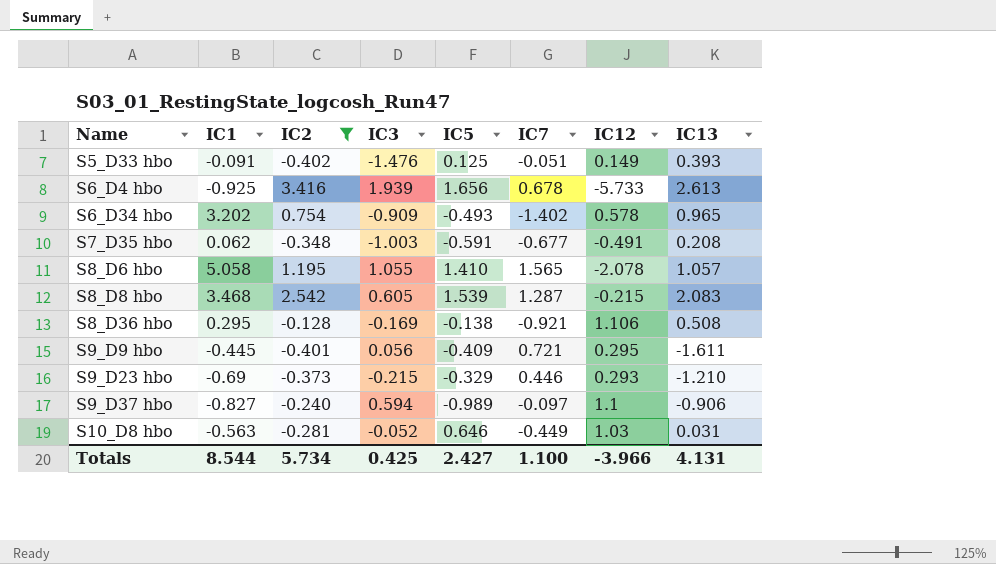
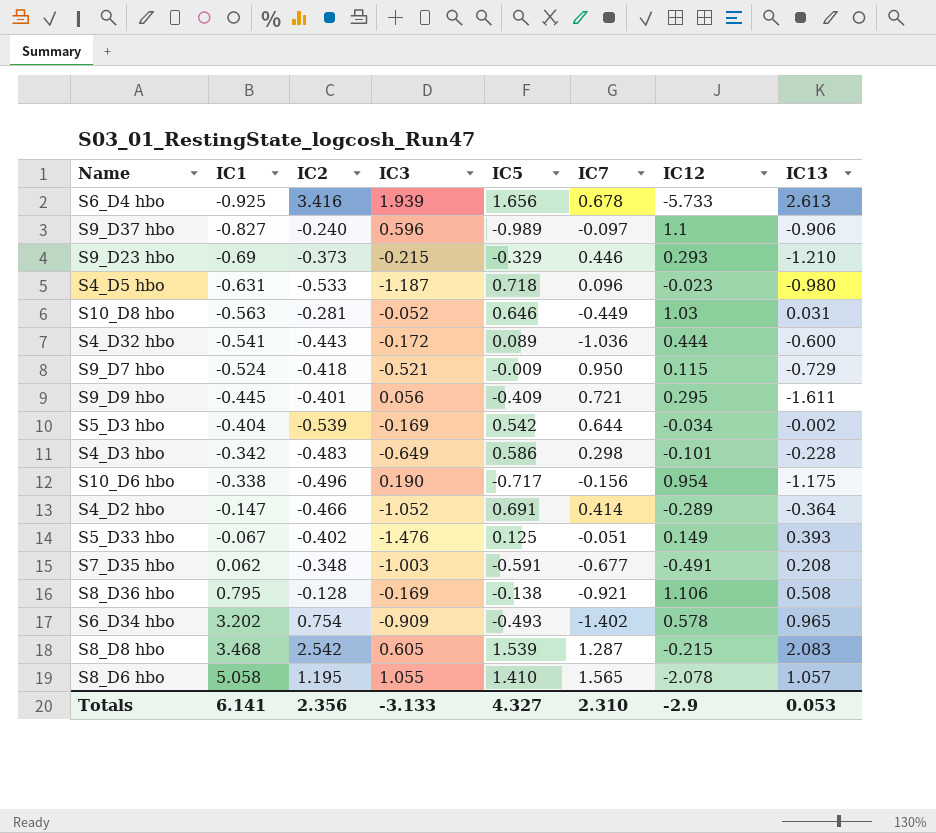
filter: IC2 >= -0.402 -> none
row order: Name ascending -> IC1 ascending
S9_D37 hbo | IC3: 0.594 -> 0.596
S5_D33 hbo | IC1: -0.091 -> -0.067
S8_D36 hbo | IC1: 0.295 -> 0.795
Totals | IC1: 8.544 -> 6.141
Totals | IC2: 5.734 -> 2.356
Totals | IC3: 0.425 -> -3.133
Totals | IC5: 2.427 -> 4.327
Totals | IC7: 1.100 -> 2.310
Totals | IC12: -3.966 -> -2.9
Totals | IC13: 4.131 -> 0.053

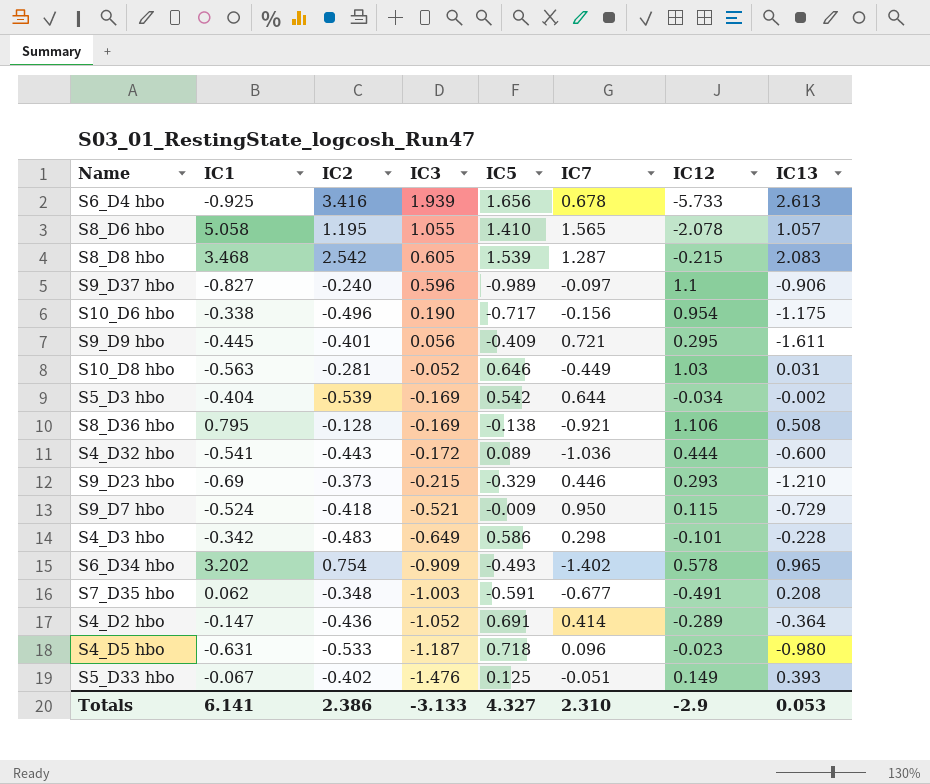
row order: IC1 ascending -> IC3 descending
S4_D2 hbo | IC2: -0.466 -> -0.436
Totals | IC2: 2.356 -> 2.386

